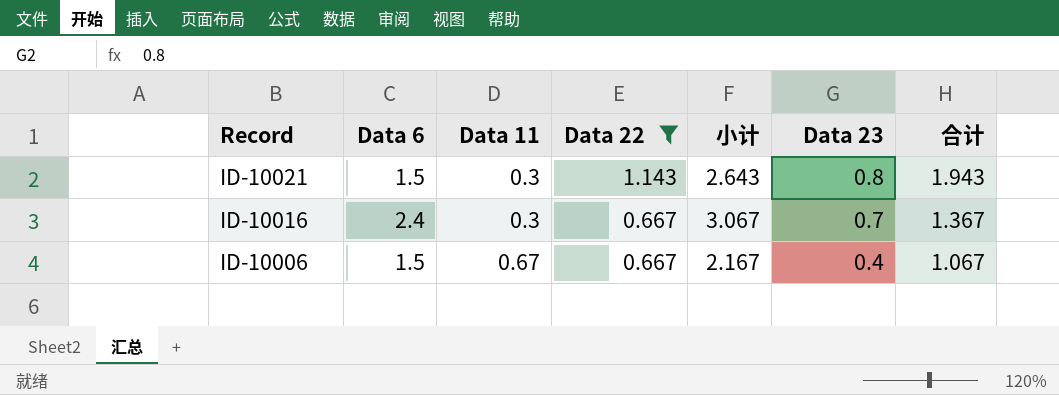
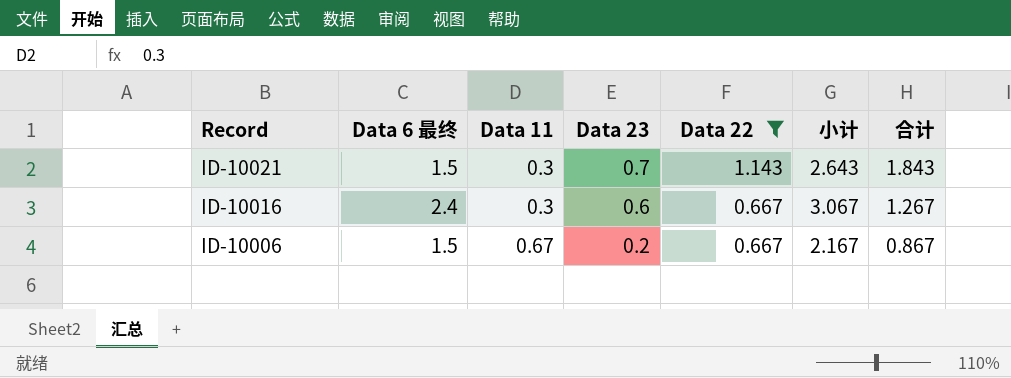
column name: Data 6 -> Data 6 最终
column Data 23 | position: 6 -> 4
ID-10021 | Data 23: 0.8 -> 0.7
ID-10021 | 合计: 1.943 -> 1.843
ID-10016 | Data 23: 0.7 -> 0.6
ID-10016 | 合计: 1.367 -> 1.267
ID-10006 | Data 23: 0.4 -> 0.2
ID-10006 | 合计: 1.067 -> 0.867

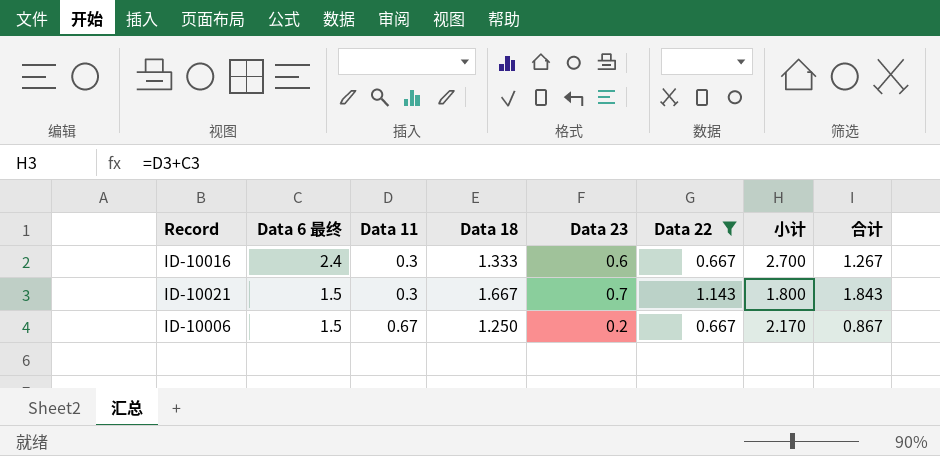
row order: Record descending -> Data 6 最终 descending
column Data 18 | position: none -> 4
column 小计 | formula: [Data 6 最终] + [Data 22] -> [Data 6 最终] + [Data 11]

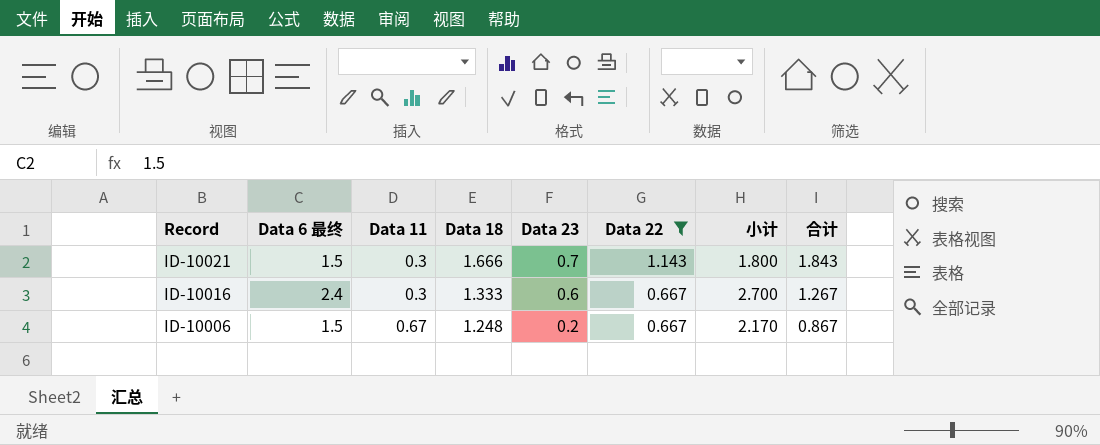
row order: Data 6 最终 descending -> Record descending
ID-10021 | Data 18: 1.667 -> 1.666
ID-10006 | Data 18: 1.250 -> 1.248

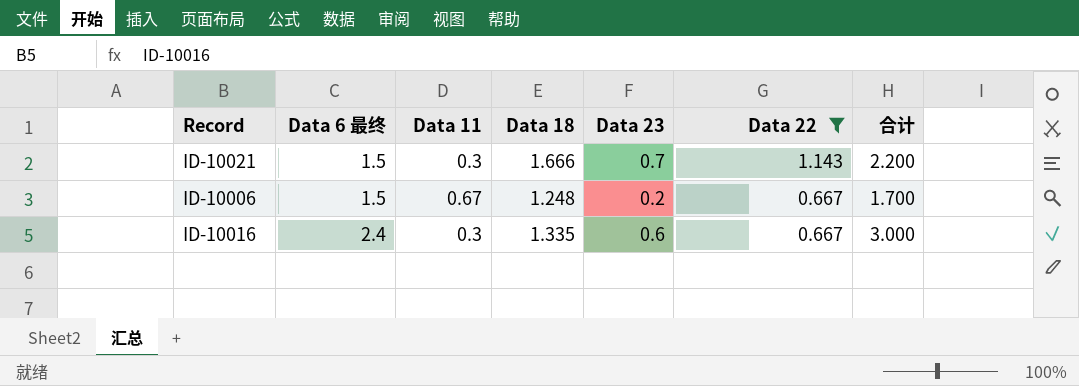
row order: Record descending -> Data 6 最终 ascending
column 小计 | formula: [Data 6 最终] + [Data 11] -> none
column 合计 | formula: [Data 23] + [Data 22] -> [Data 6 最终] + [Data 23]
ID-10016 | Data 18: 1.333 -> 1.335

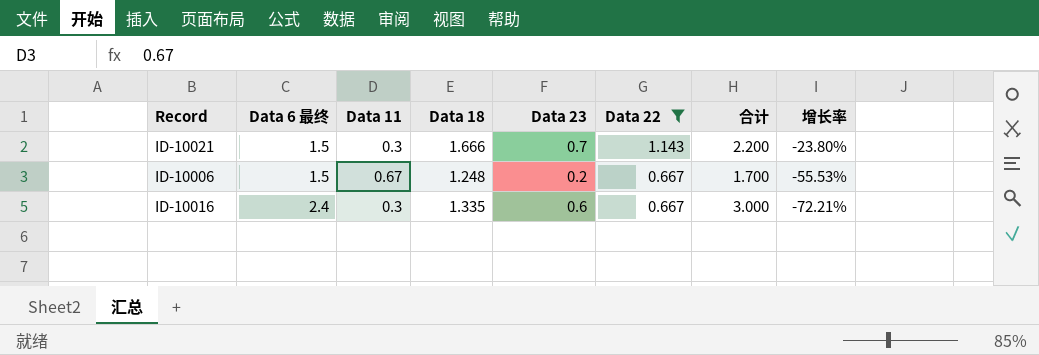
column 增长率 | formula: none -> ([Data 22] - [Data 6 最终]) / [Data 6 最终]

